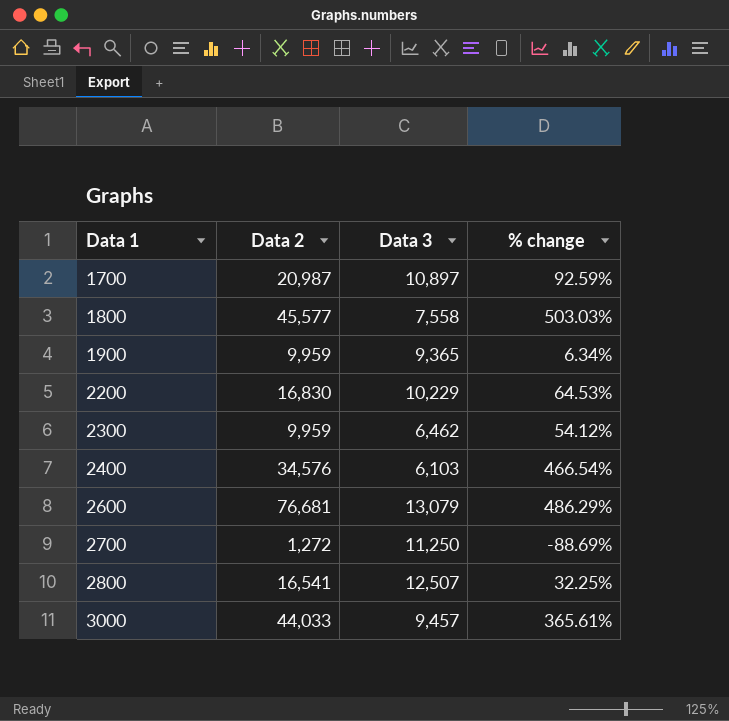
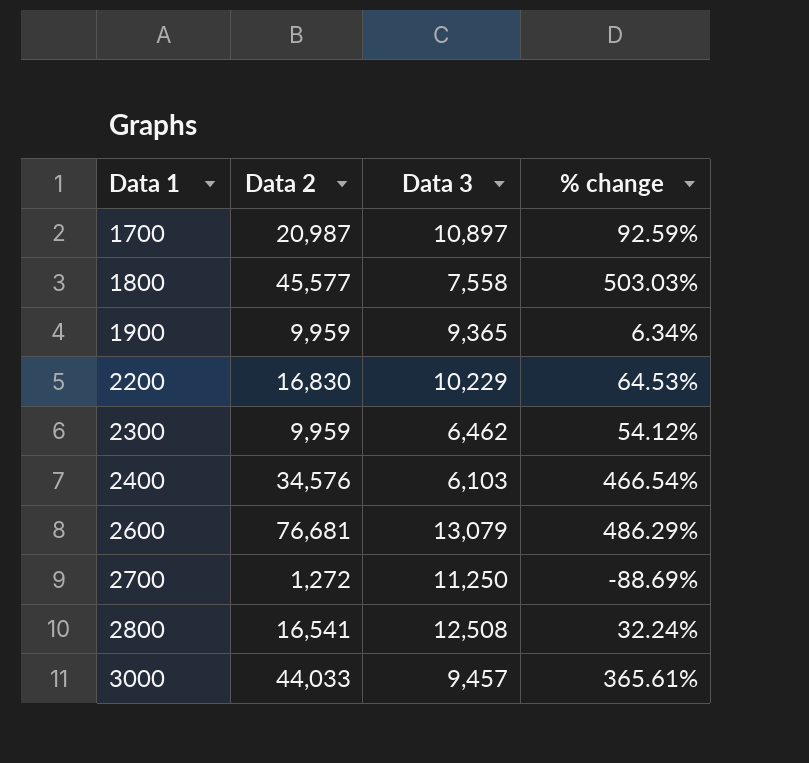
2800 | Data 3: 12,507 -> 12,508
2800 | % change: 32.25% -> 32.24%

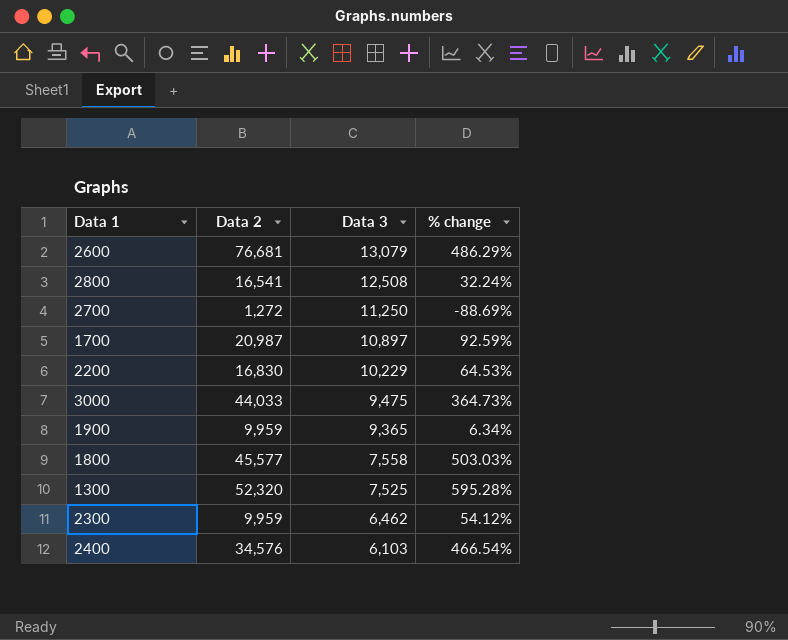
row order: Data 1 ascending -> Data 3 descending
3000 | Data 3: 9,457 -> 9,475
3000 | % change: 365.61% -> 364.73%
row 1300: none -> 52,320 | 7,525 | 595.28%

